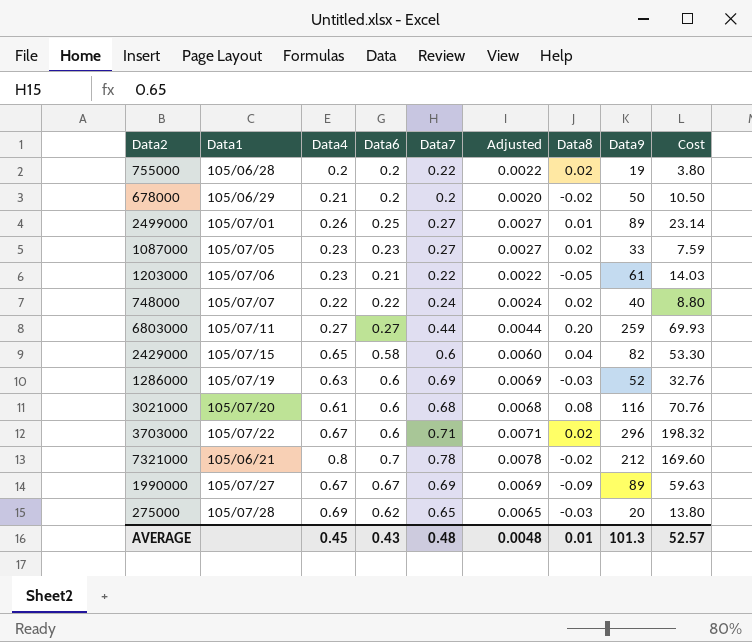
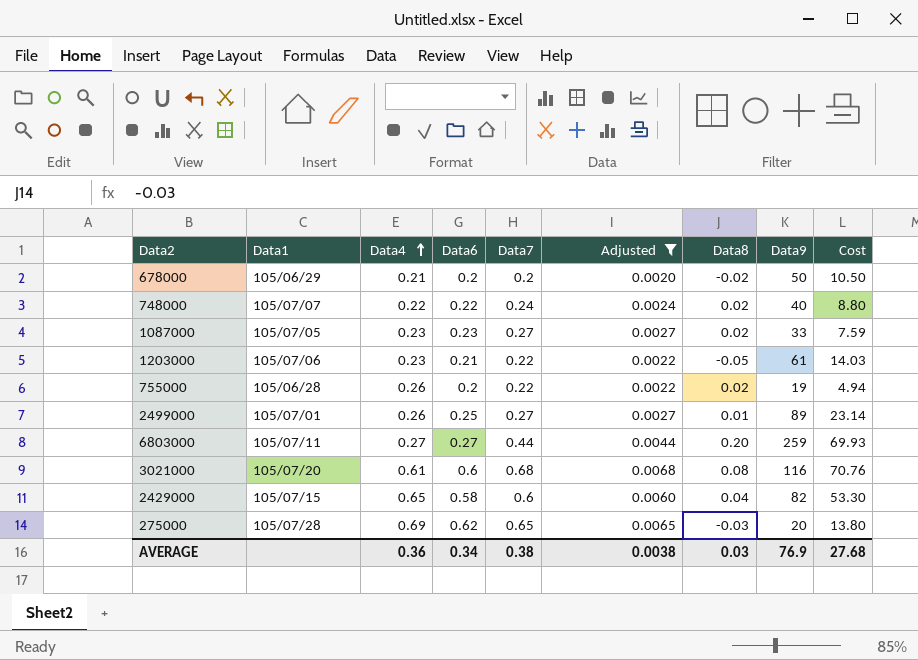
filter: none -> Adjusted <= 0.0068
row order: none -> Data4 ascending
755000 | Data4: 0.2 -> 0.26
755000 | Cost: 3.80 -> 4.94
AVERAGE | Data4: 0.45 -> 0.36
AVERAGE | Data6: 0.43 -> 0.34
AVERAGE | Data7: 0.48 -> 0.38
AVERAGE | Adjusted: 0.0048 -> 0.0038
AVERAGE | Data8: 0.01 -> 0.03
AVERAGE | Data9: 101.3 -> 76.9
AVERAGE | Cost: 52.57 -> 27.68

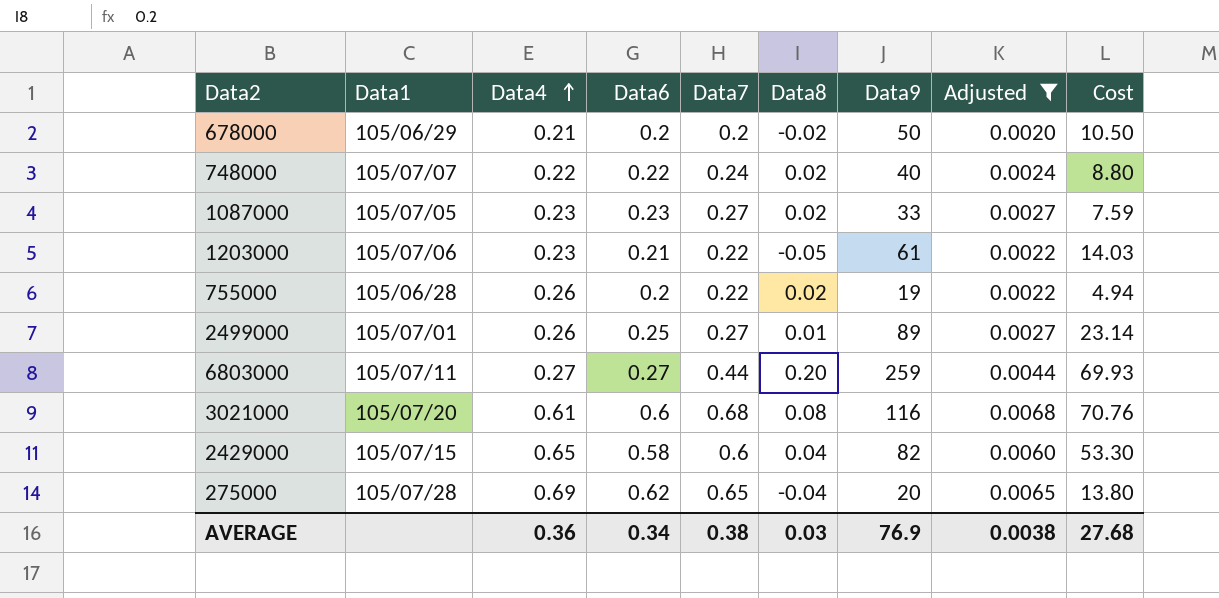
column Adjusted | position: 6 -> 8
275000 | Data8: -0.03 -> -0.04

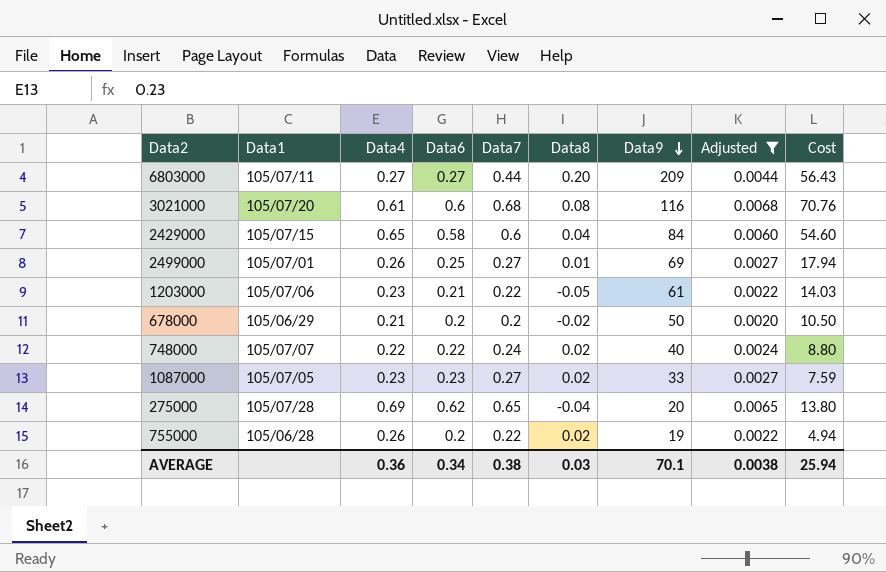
row order: Data4 ascending -> Data9 descending
6803000 | Data9: 259 -> 209
6803000 | Cost: 69.93 -> 56.43
2429000 | Data9: 82 -> 84
2429000 | Cost: 53.30 -> 54.60
2499000 | Data9: 89 -> 69
2499000 | Cost: 23.14 -> 17.94
AVERAGE | Data9: 76.9 -> 70.1
AVERAGE | Cost: 27.68 -> 25.94

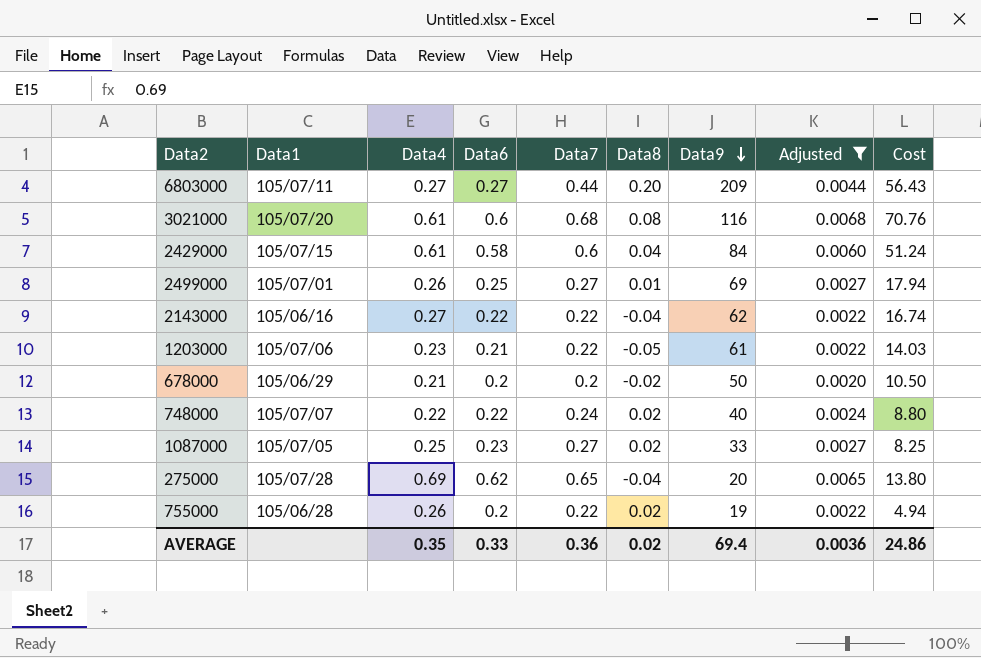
2429000 | Data4: 0.65 -> 0.61
2429000 | Cost: 54.60 -> 51.24
row 2143000: none -> 105/06/16 | 0.27 | 0.22 | 0.22 | -0.04 | 62 | 0.0022 | 16.74
1087000 | Data4: 0.23 -> 0.25
1087000 | Cost: 7.59 -> 8.25
AVERAGE | Data4: 0.36 -> 0.35
AVERAGE | Data6: 0.34 -> 0.33
AVERAGE | Data7: 0.38 -> 0.36
AVERAGE | Data8: 0.03 -> 0.02
AVERAGE | Data9: 70.1 -> 69.4
AVERAGE | Adjusted: 0.0038 -> 0.0036
AVERAGE | Cost: 25.94 -> 24.86

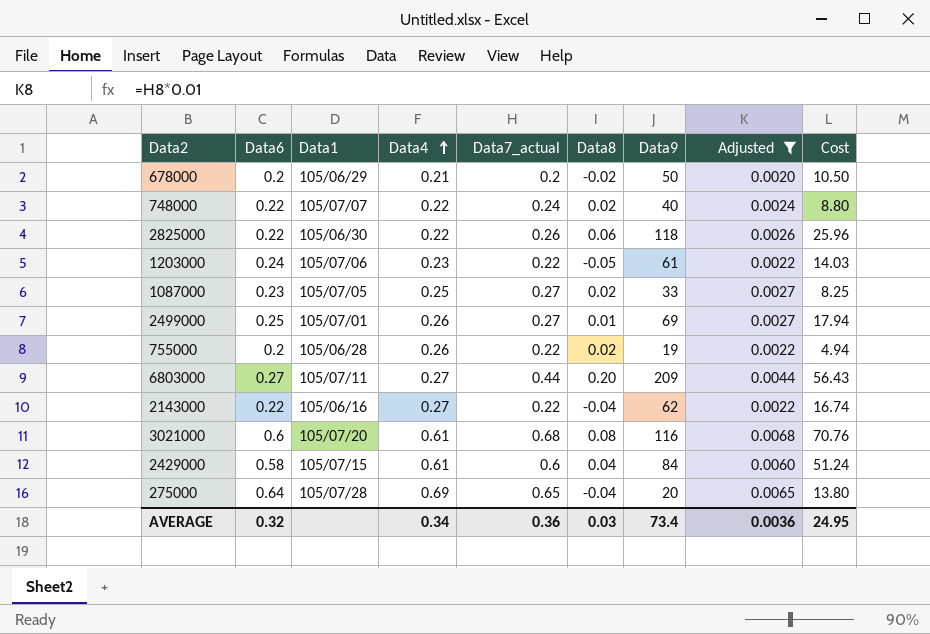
row order: Data9 descending -> Data4 ascending
column Data6 | position: 4 -> 2
column name: Data7 -> Data7_actual
row 2825000: none -> 0.22 | 105/06/30 | 0.22 | 0.26 | 0.06 | 118 | 0.0026 | 25.96
1203000 | Data6: 0.21 -> 0.24
275000 | Data6: 0.62 -> 0.64
AVERAGE | Data6: 0.33 -> 0.32
AVERAGE | Data4: 0.35 -> 0.34
AVERAGE | Data8: 0.02 -> 0.03
AVERAGE | Data9: 69.4 -> 73.4
AVERAGE | Cost: 24.86 -> 24.95

